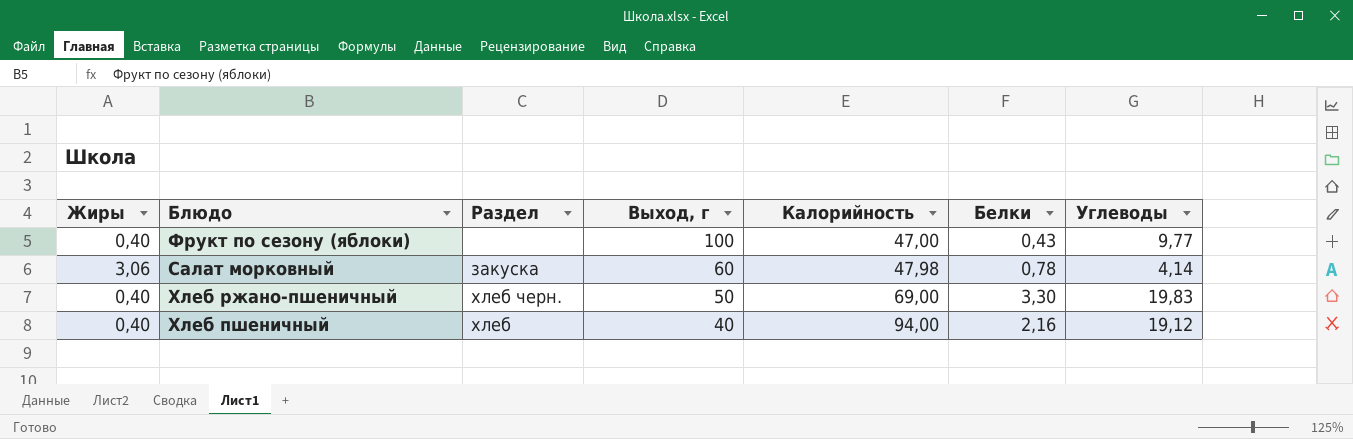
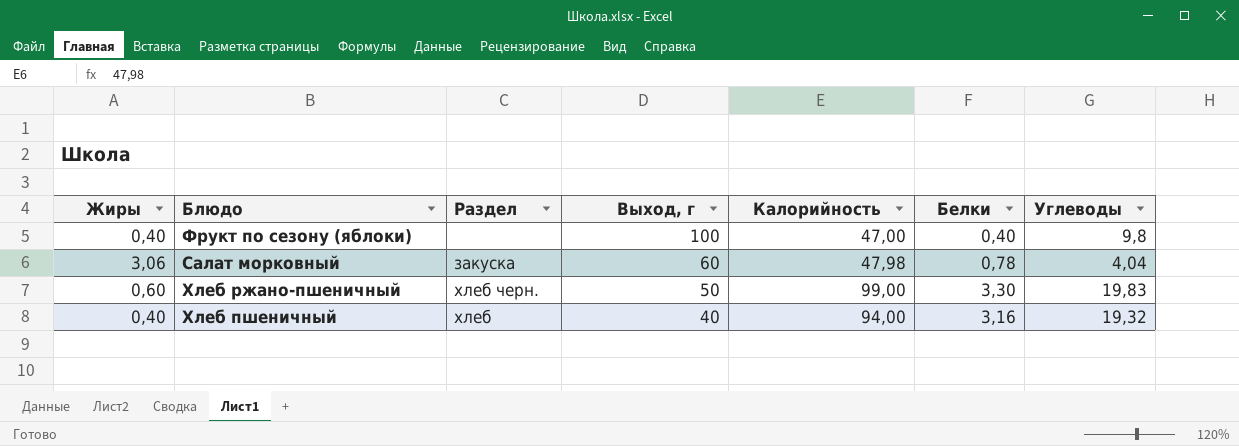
Фрукт по сезону (яблоки) | Белки: 0,43 -> 0,40
Фрукт по сезону (яблоки) | Углеводы: 9,77 -> 9,8
Салат морковный | Углеводы: 4,14 -> 4,04
Хлеб ржано-пшеничный | Жиры: 0,40 -> 0,60
Хлеб ржано-пшеничный | Калорийность: 69,00 -> 99,00
Хлеб пшеничный | Белки: 2,16 -> 3,16
Хлеб пшеничный | Углеводы: 19,12 -> 19,32

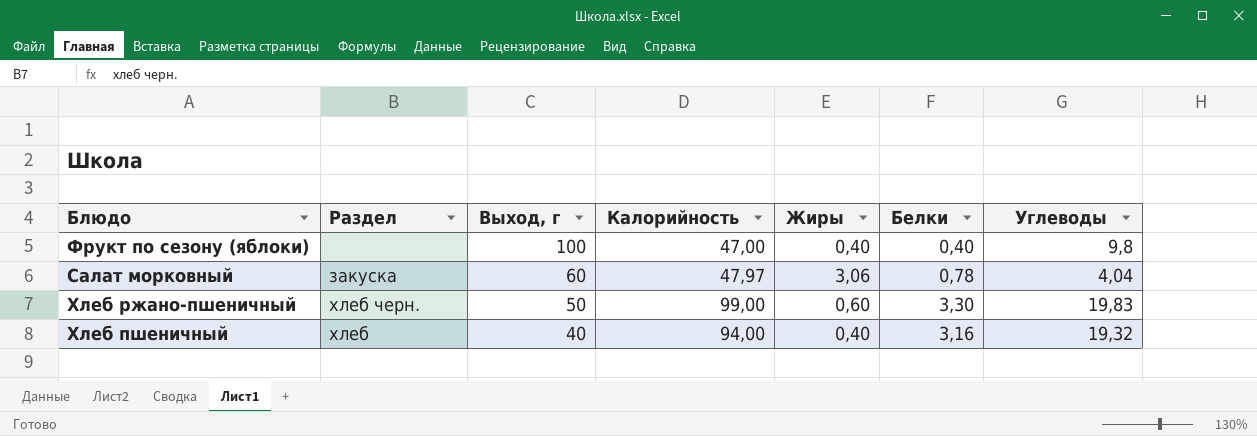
column Жиры | position: 1 -> 5
Салат морковный | Калорийность: 47,98 -> 47,97

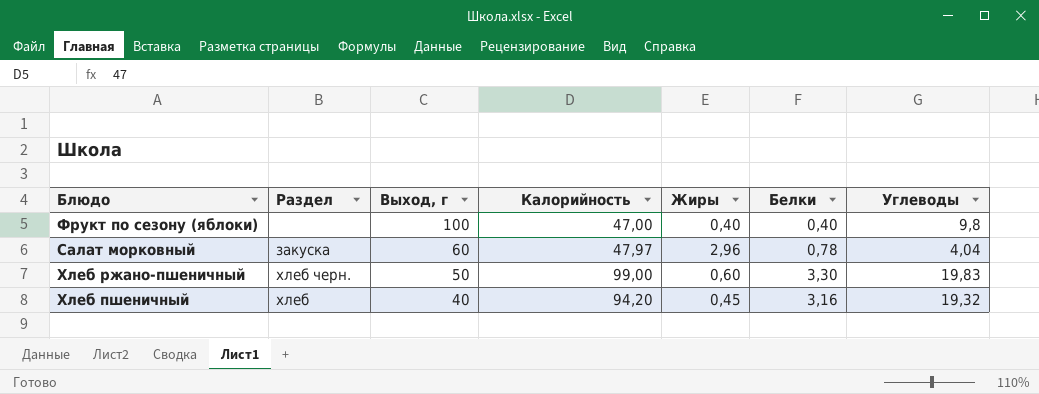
Салат морковный | Жиры: 3,06 -> 2,96
Хлеб пшеничный | Калорийность: 94,00 -> 94,20
Хлеб пшеничный | Жиры: 0,40 -> 0,45

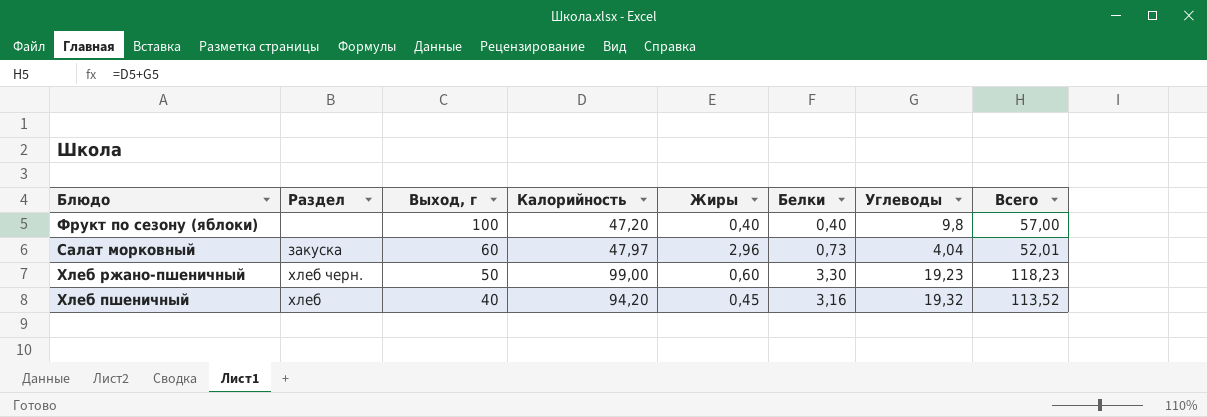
column Всего | formula: none -> [Калорийность] + [Углеводы]
Фрукт по сезону (яблоки) | Калорийность: 47,00 -> 47,20
Салат морковный | Белки: 0,78 -> 0,73
Хлеб ржано-пшеничный | Углеводы: 19,83 -> 19,23

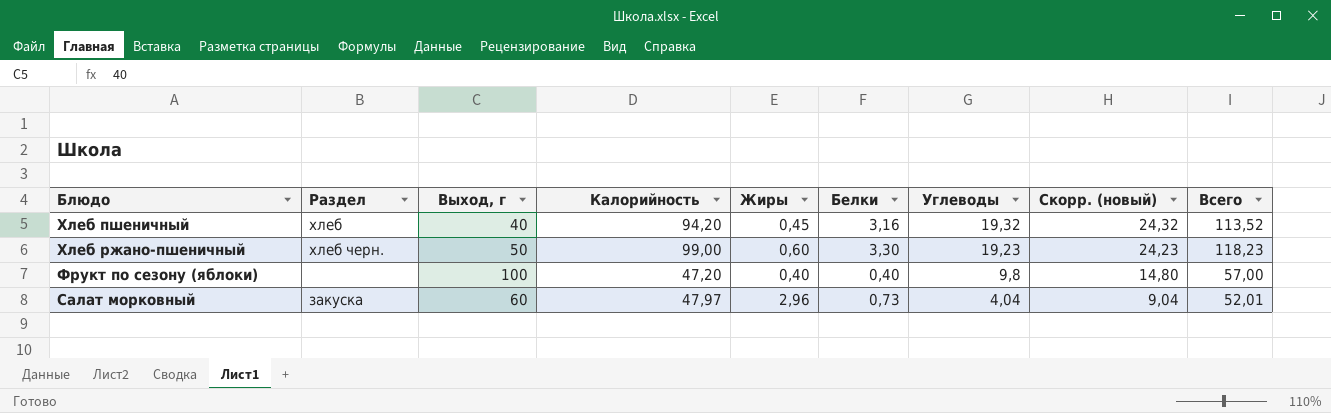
row order: Выход, г descending -> Углеводы descending
column Скорр. (новый) | formula: none -> [Углеводы] + 5

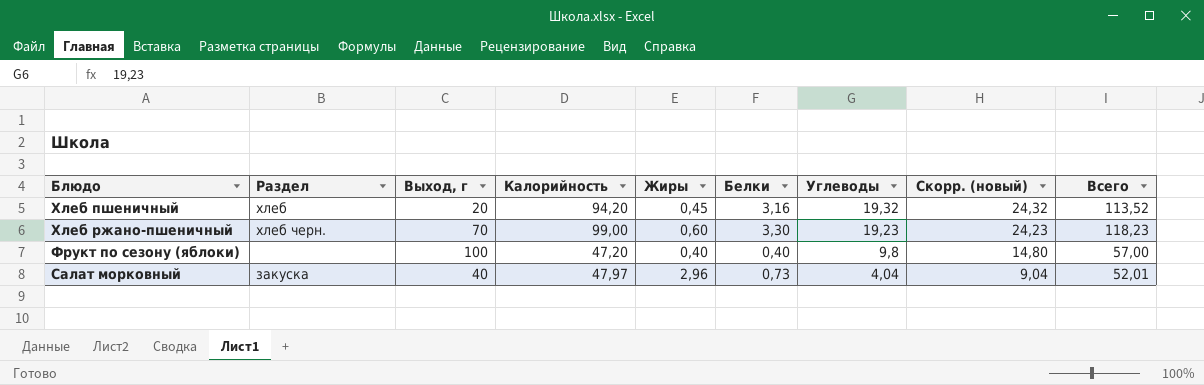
Хлеб пшеничный | Выход, г: 40 -> 20
Хлеб ржано-пшеничный | Выход, г: 50 -> 70
Салат морковный | Выход, г: 60 -> 40

